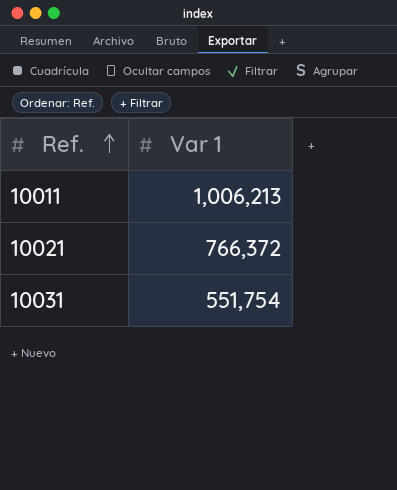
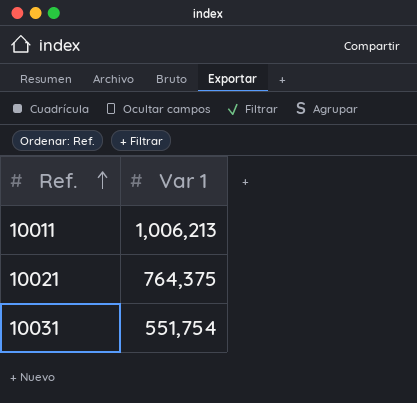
10021 | Var 1: 766,372 -> 764,375

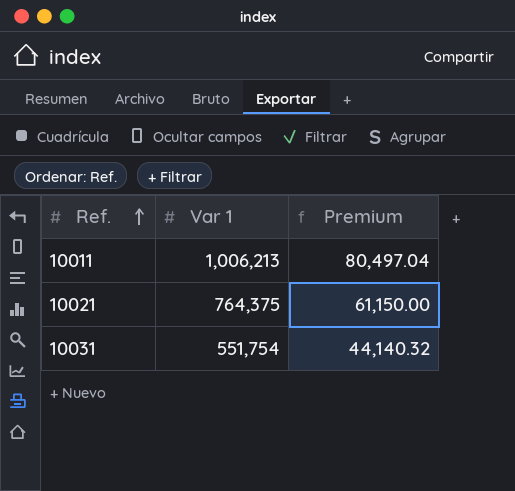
column Premium | formula: none -> [Var 1] * 0.08

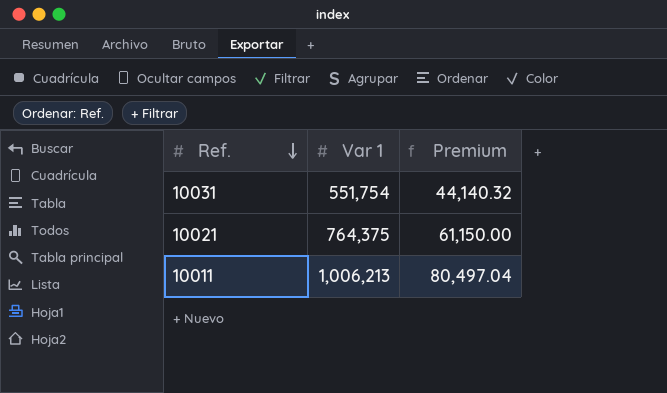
row order: Ref. ascending -> Ref. descending

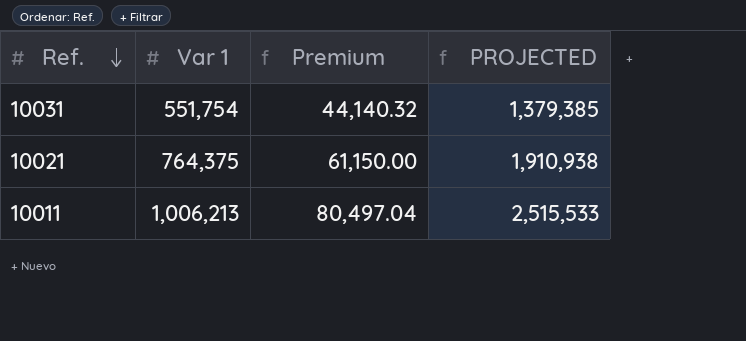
column PROJECTED | formula: none -> [Var 1] * 2.5

